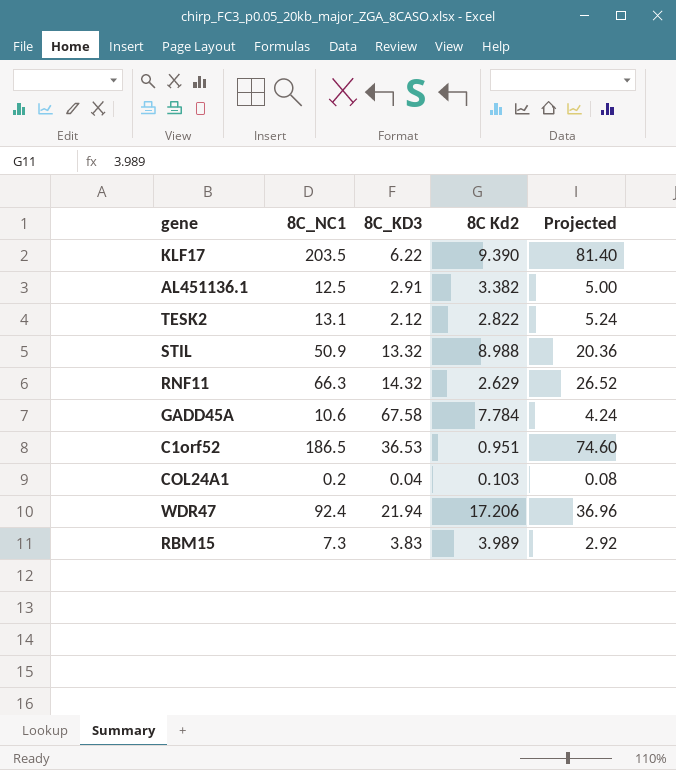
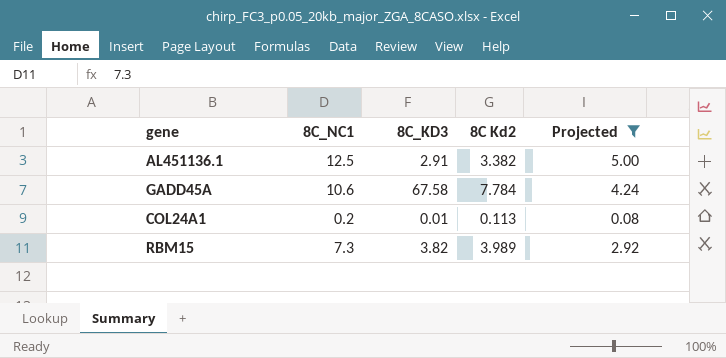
filter: none -> Projected <= 5.00
COL24A1 | 8C_KD3: 0.04 -> 0.01
COL24A1 | 8C Kd2: 0.103 -> 0.113
RBM15 | 8C_KD3: 3.83 -> 3.82

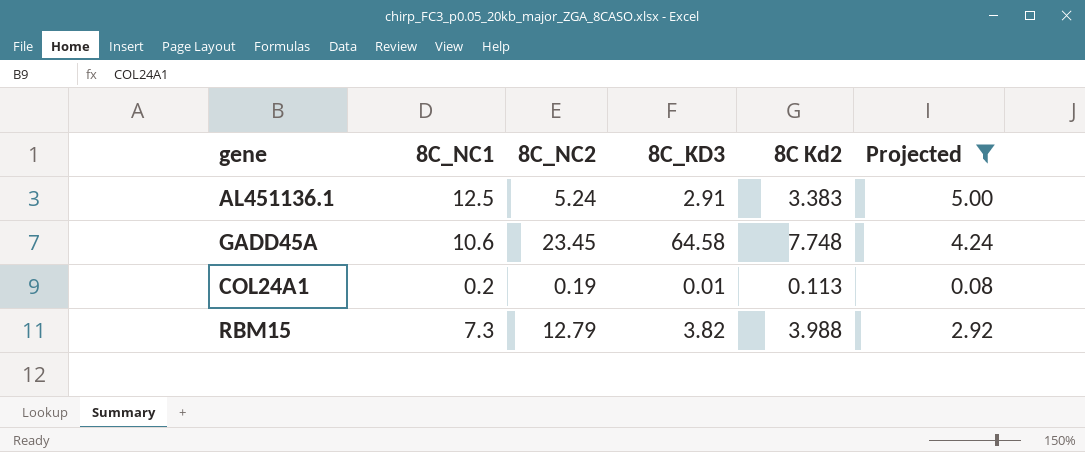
column 8C_NC2 | position: none -> 3
AL451136.1 | 8C Kd2: 3.382 -> 3.383
GADD45A | 8C_KD3: 67.58 -> 64.58
GADD45A | 8C Kd2: 7.784 -> 7.748
RBM15 | 8C Kd2: 3.989 -> 3.988

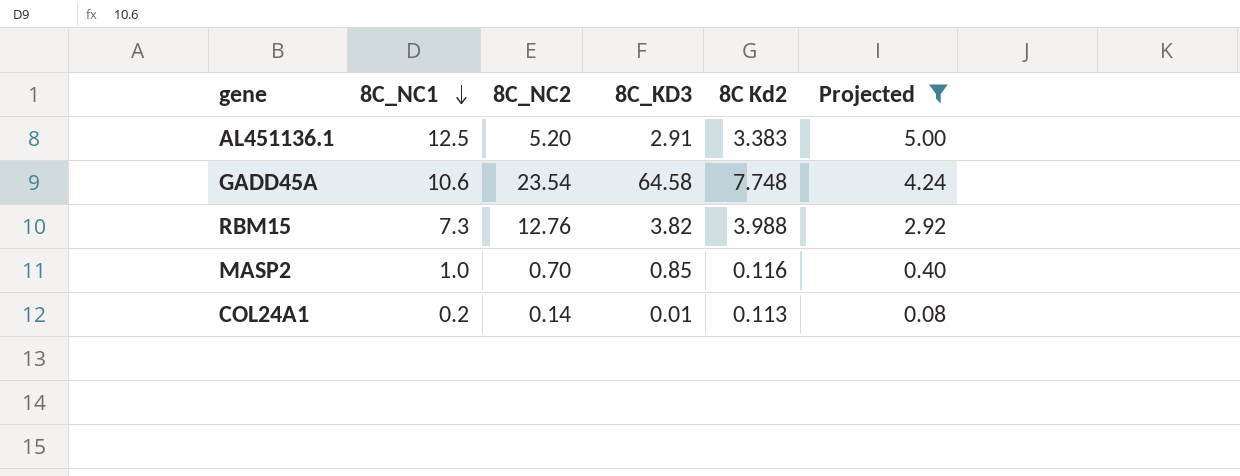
row order: none -> 8C_NC1 descending
AL451136.1 | 8C_NC2: 5.24 -> 5.20
GADD45A | 8C_NC2: 23.45 -> 23.54
RBM15 | 8C_NC2: 12.79 -> 12.76
row MASP2: none -> 1.0 | 0.70 | 0.85 | 0.116 | 0.40
COL24A1 | 8C_NC2: 0.19 -> 0.14

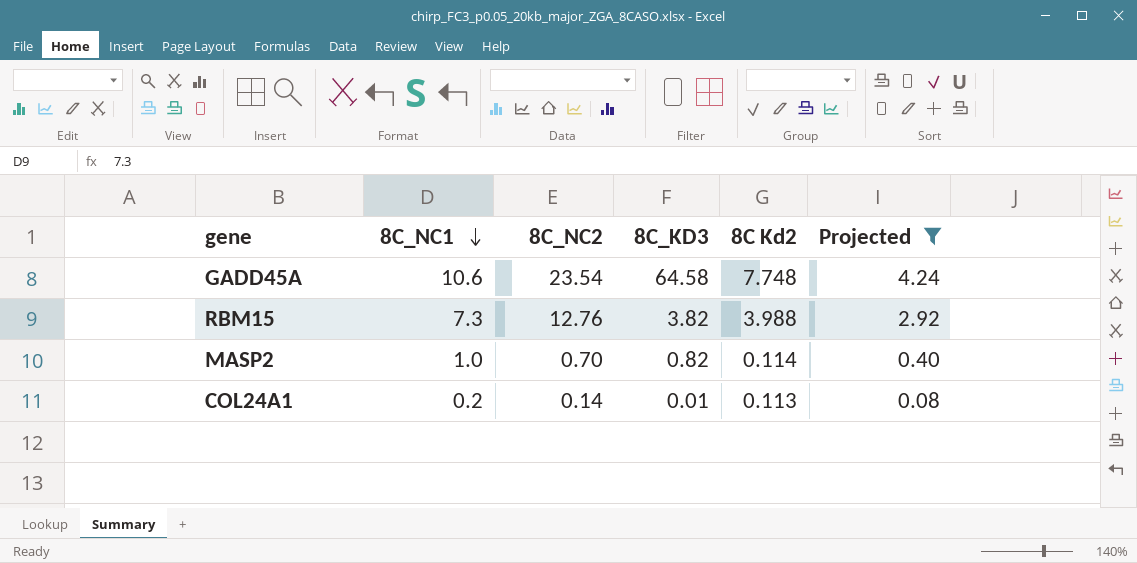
row AL451136.1: 12.5 | 5.20 | 2.91 | 3.383 | 5.00 -> none
MASP2 | 8C_KD3: 0.85 -> 0.82
MASP2 | 8C Kd2: 0.116 -> 0.114

